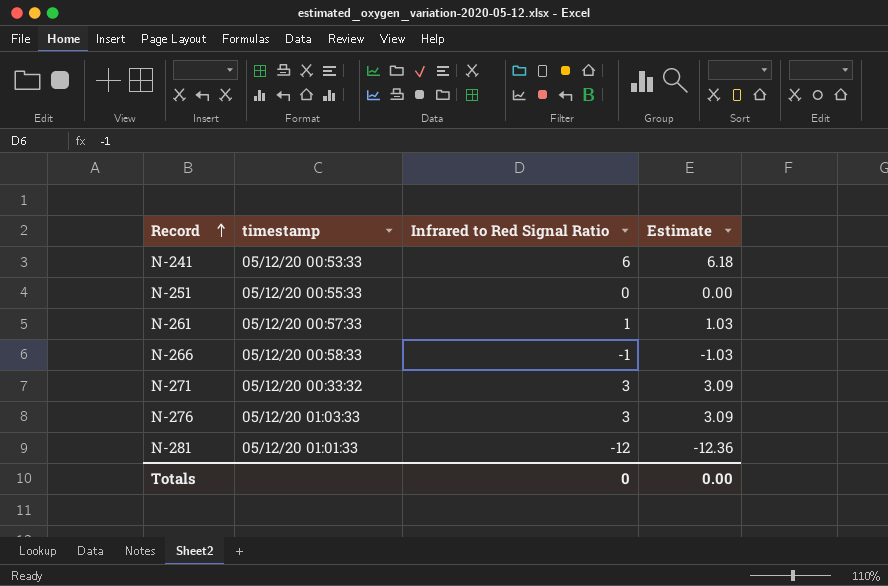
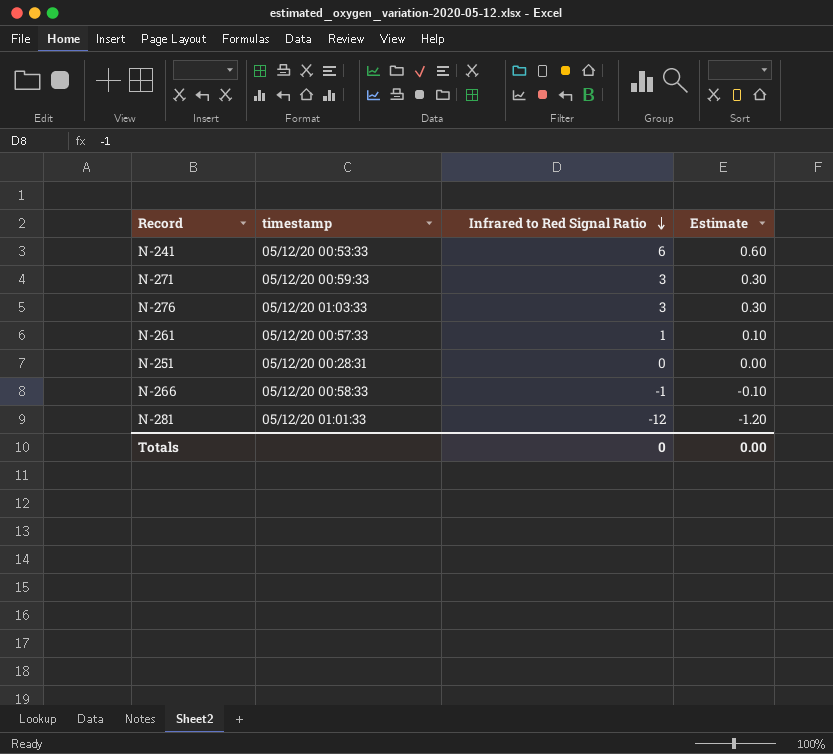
row order: Record ascending -> Infrared to Red Signal Ratio descending
column Estimate | formula: [Infrared to Red Signal Ratio] * 1.03 -> [Infrared to Red Signal Ratio] * 0.1
N-271 | timestamp: 05/12/20 00:33:32 -> 05/12/20 00:59:33
N-251 | timestamp: 05/12/20 00:55:33 -> 05/12/20 00:28:31

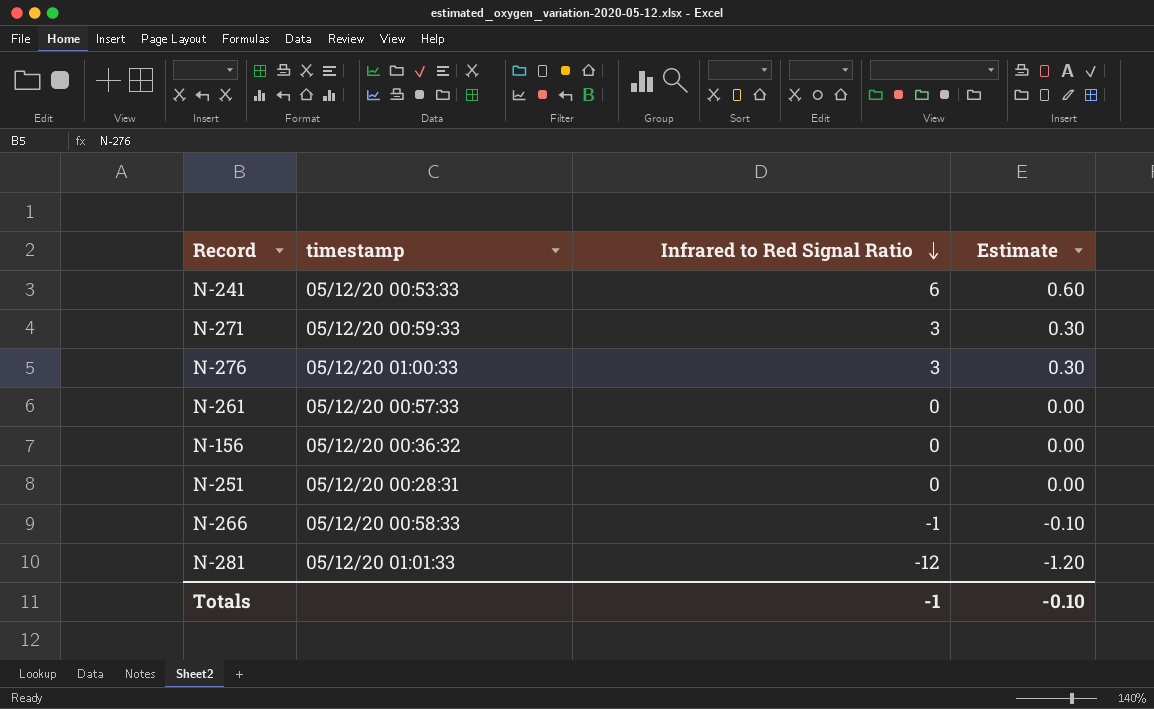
N-276 | timestamp: 05/12/20 01:03:33 -> 05/12/20 01:00:33
N-261 | Infrared to Red Signal Ratio: 1 -> 0
N-261 | Estimate: 0.10 -> 0.00
row N-156: none -> 05/12/20 00:36:32 | 0 | 0.00
Totals | Infrared to Red Signal Ratio: 0 -> -1
Totals | Estimate: 0.00 -> -0.10

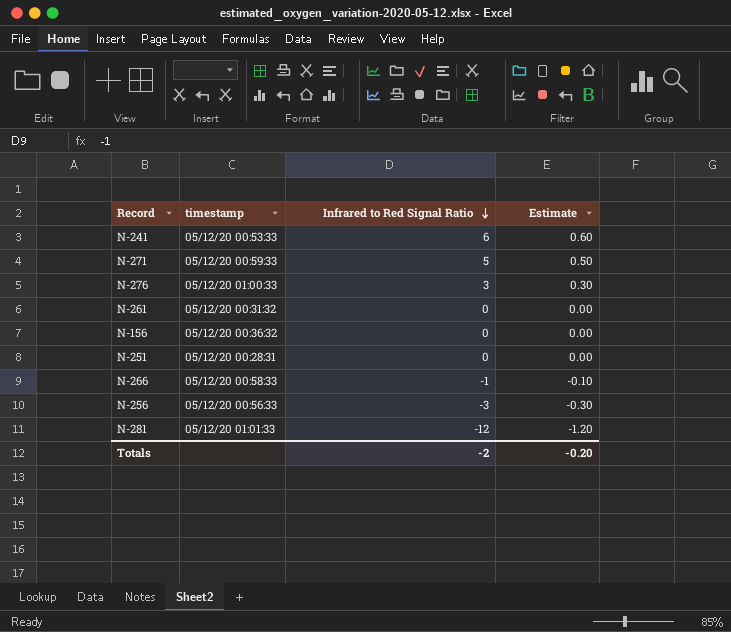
N-271 | Infrared to Red Signal Ratio: 3 -> 5
N-271 | Estimate: 0.30 -> 0.50
N-261 | timestamp: 05/12/20 00:57:33 -> 05/12/20 00:31:32
row N-256: none -> 05/12/20 00:56:33 | -3 | -0.30
Totals | Infrared to Red Signal Ratio: -1 -> -2
Totals | Estimate: -0.10 -> -0.20

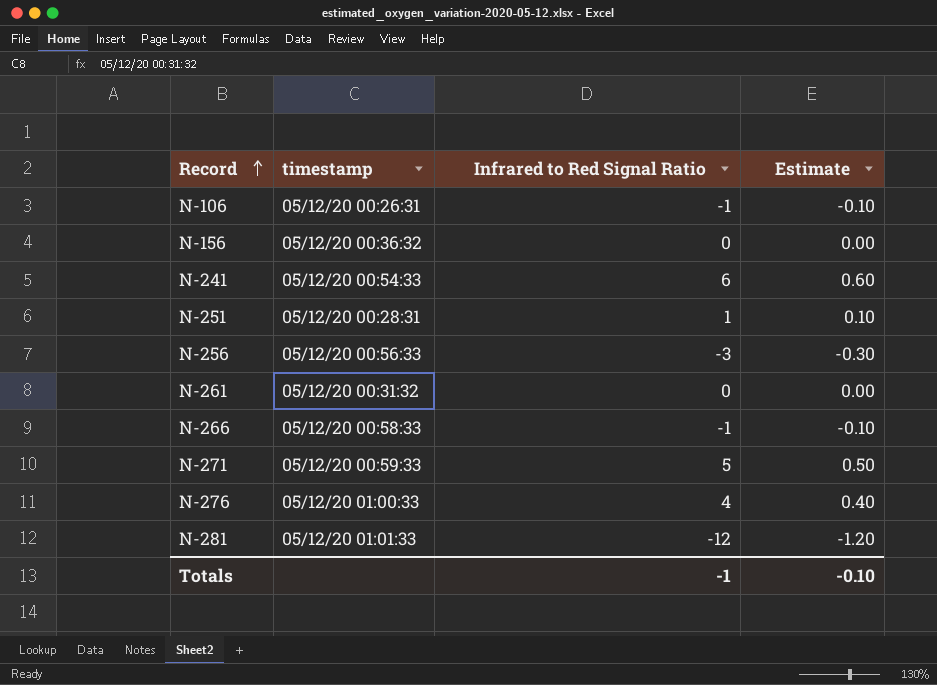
row order: Infrared to Red Signal Ratio descending -> Record ascending
row N-106: none -> 05/12/20 00:26:31 | -1 | -0.10
N-241 | timestamp: 05/12/20 00:53:33 -> 05/12/20 00:54:33
N-251 | Infrared to Red Signal Ratio: 0 -> 1
N-251 | Estimate: 0.00 -> 0.10
N-276 | Infrared to Red Signal Ratio: 3 -> 4
N-276 | Estimate: 0.30 -> 0.40
Totals | Infrared to Red Signal Ratio: -2 -> -1
Totals | Estimate: -0.20 -> -0.10

